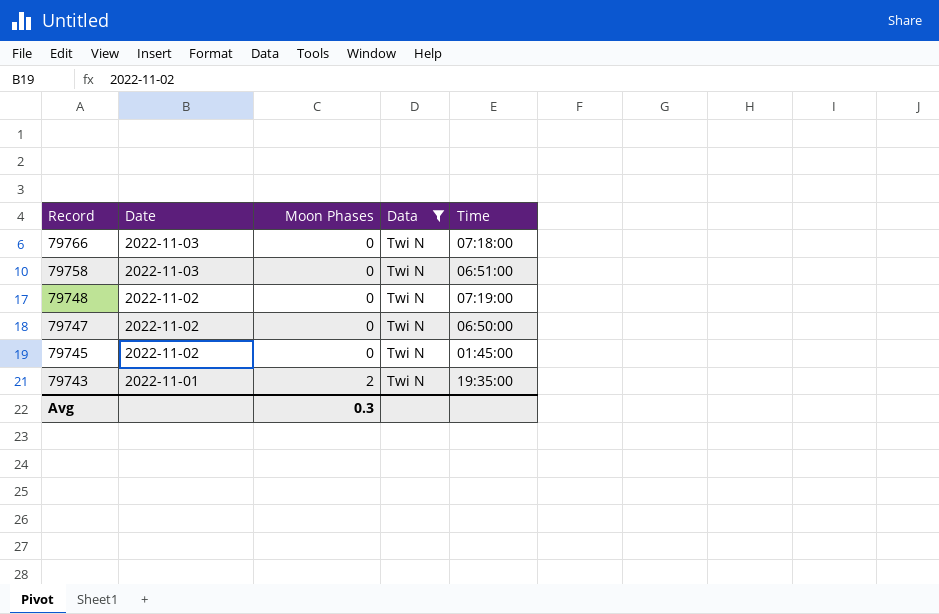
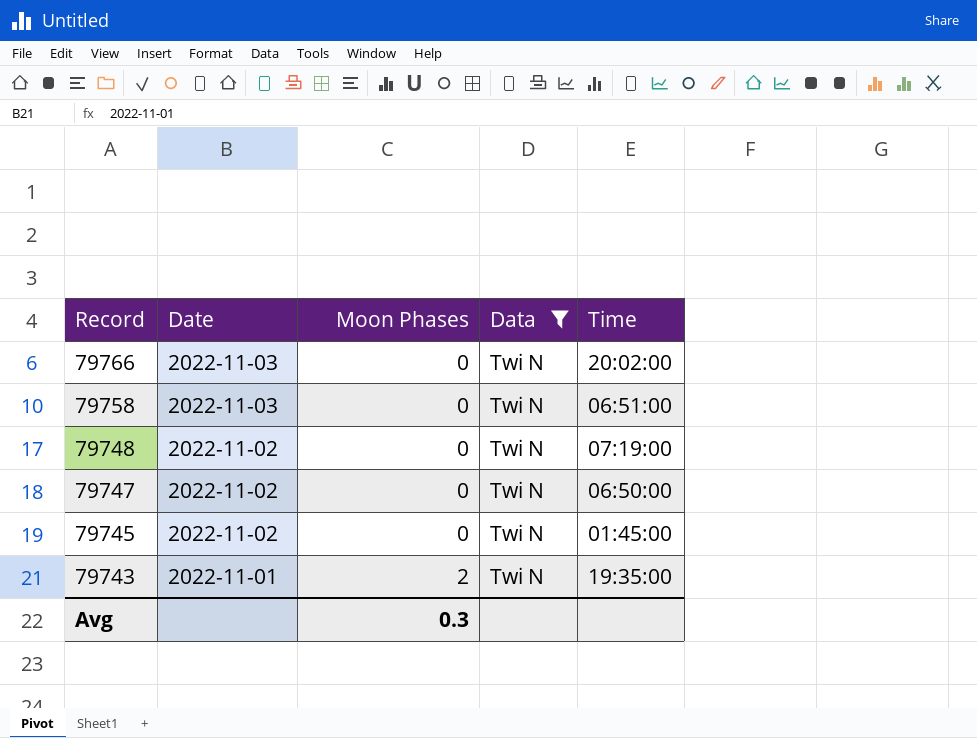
79766 | Time: 07:18:00 -> 20:02:00

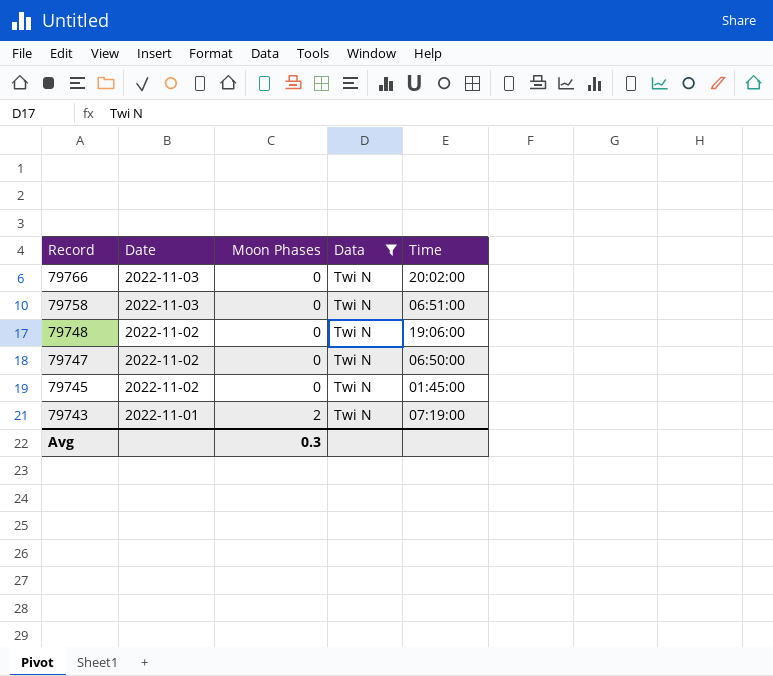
79748 | Time: 07:19:00 -> 19:06:00
79743 | Time: 19:35:00 -> 07:19:00

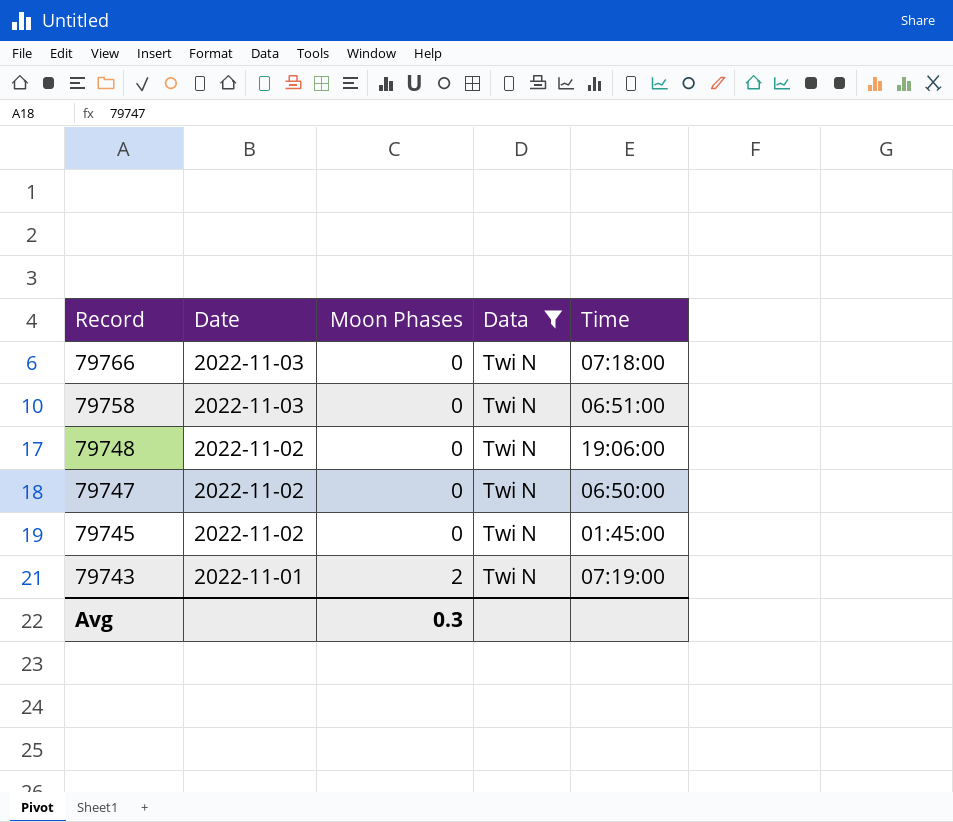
79766 | Time: 20:02:00 -> 07:18:00

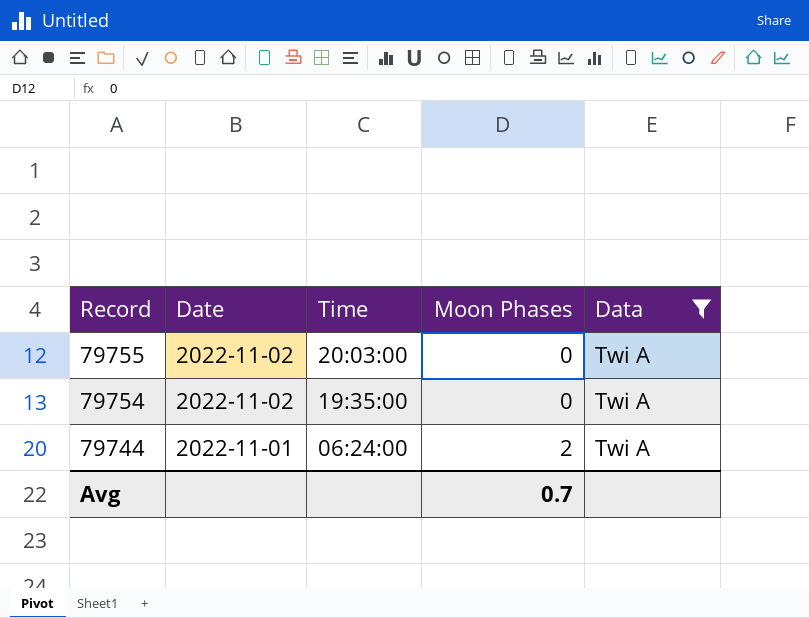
filter: Data = Twi N -> Data = Twi A
column Time | position: 5 -> 3
Avg | Moon Phases: 0.3 -> 0.7

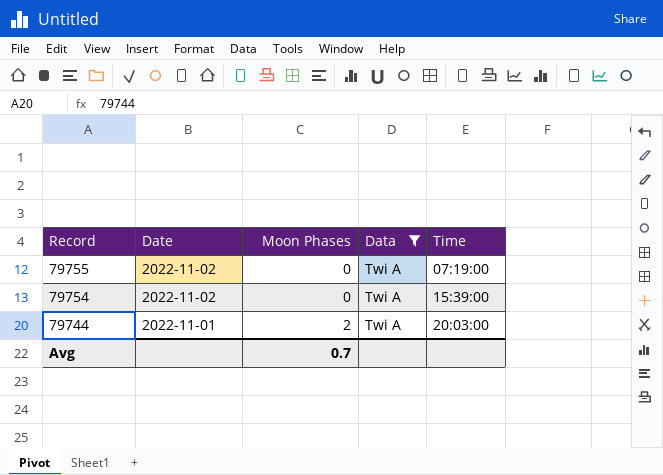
column Time | position: 3 -> 5
79755 | Time: 20:03:00 -> 07:19:00
79754 | Time: 19:35:00 -> 15:39:00
79744 | Time: 06:24:00 -> 20:03:00

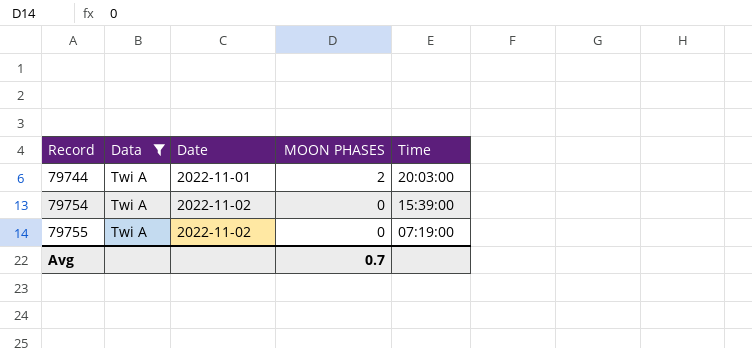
row order: Record descending -> Record ascending
column Data | position: 4 -> 2
column name: Moon Phases -> MOON PHASES

